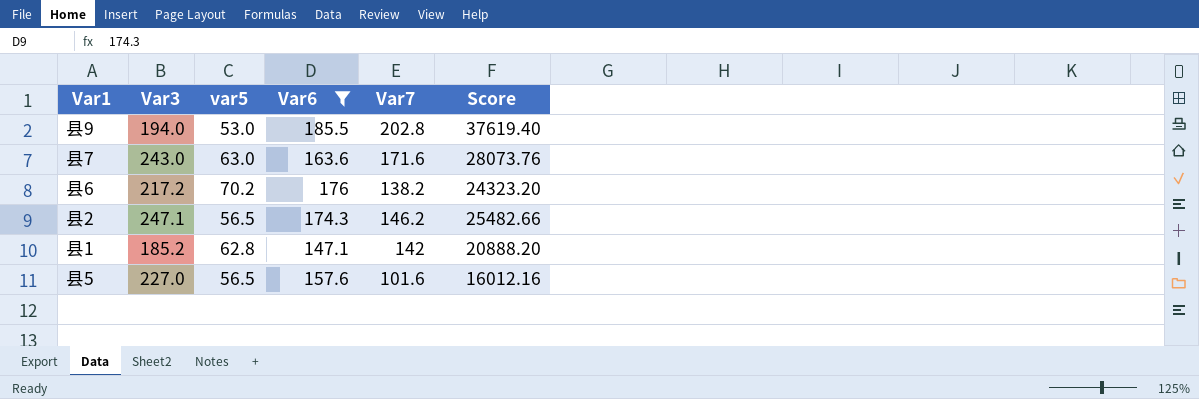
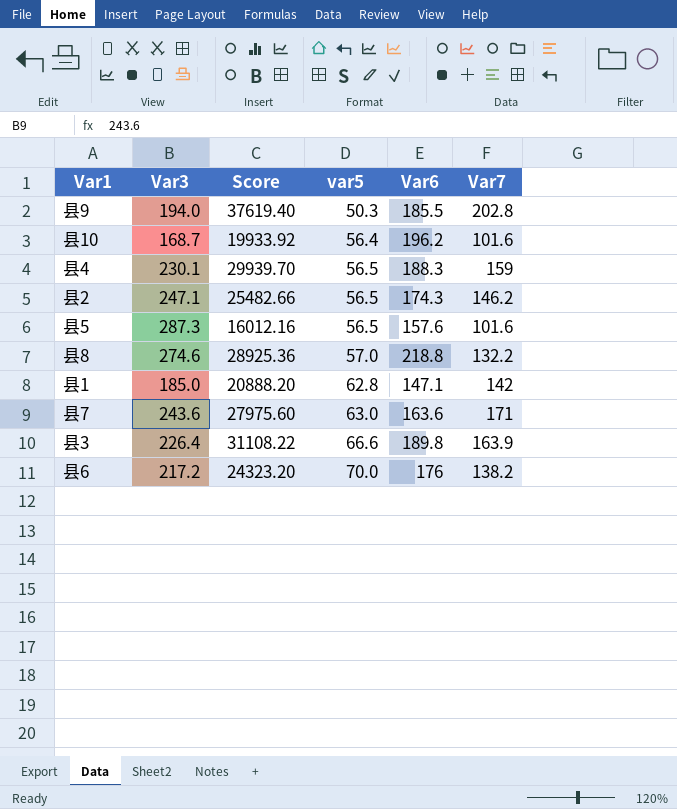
filter: Var6 <= 185.5 -> none
row order: none -> var5 ascending
column Score | position: 6 -> 3
县9 | var5: 53.0 -> 50.3
县5 | Var3: 227.0 -> 287.3
县1 | Var3: 185.2 -> 185.0
县7 | Var3: 243.0 -> 243.6
县7 | Score: 28073.76 -> 27975.60
县7 | Var7: 171.6 -> 171
县6 | var5: 70.2 -> 70.0

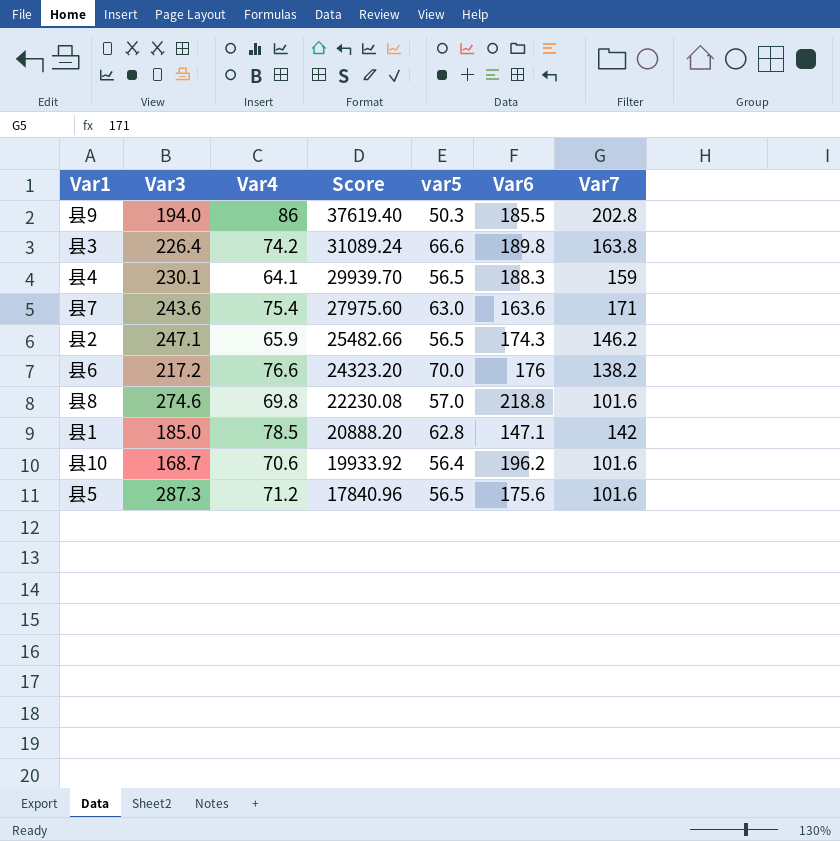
row order: var5 ascending -> Score descending
column Var4 | position: none -> 3
县3 | Score: 31108.22 -> 31089.24
县3 | Var7: 163.9 -> 163.8
县8 | Score: 28925.36 -> 22230.08
县8 | Var7: 132.2 -> 101.6
县5 | Score: 16012.16 -> 17840.96
县5 | Var6: 157.6 -> 175.6

